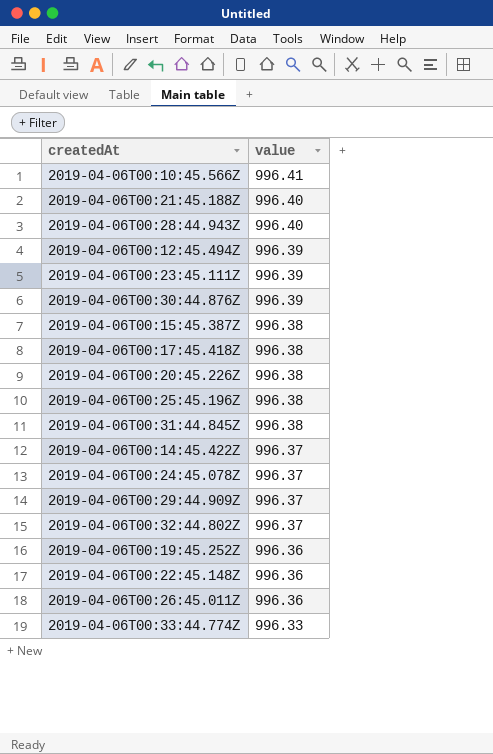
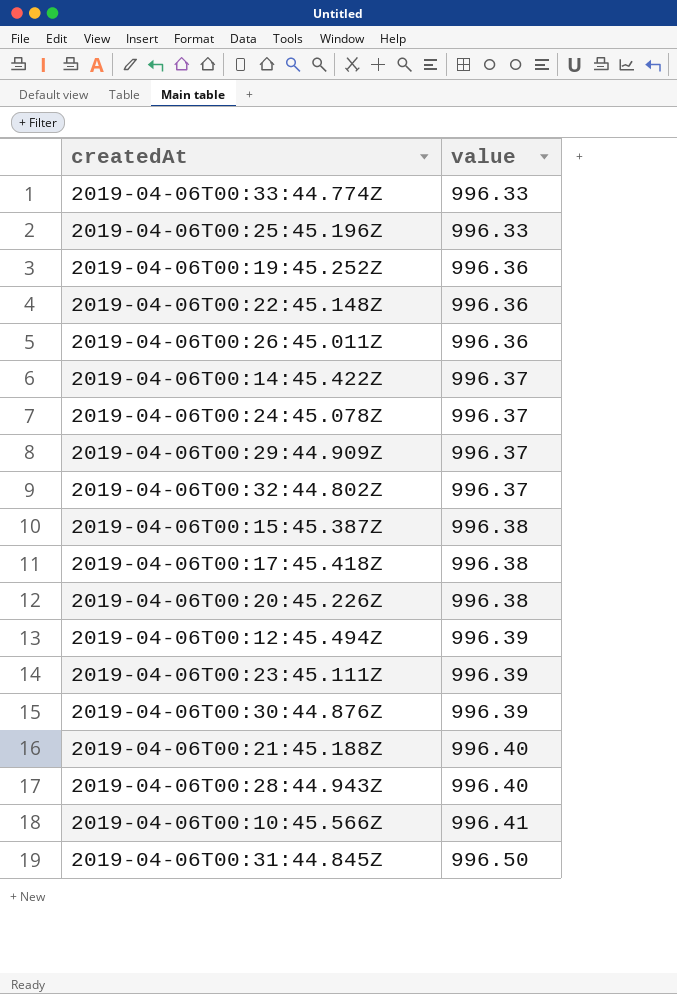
row order: value descending -> value ascending
2019-04-06T00:25:45.196Z | value: 996.38 -> 996.33
2019-04-06T00:31:44.845Z | value: 996.38 -> 996.50

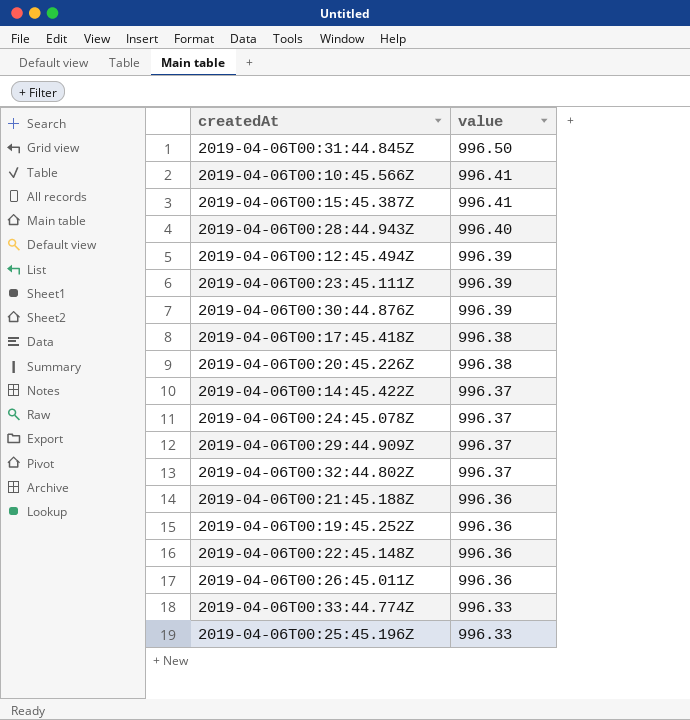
row order: value ascending -> value descending
2019-04-06T00:15:45.387Z | value: 996.38 -> 996.41
2019-04-06T00:21:45.188Z | value: 996.40 -> 996.36

